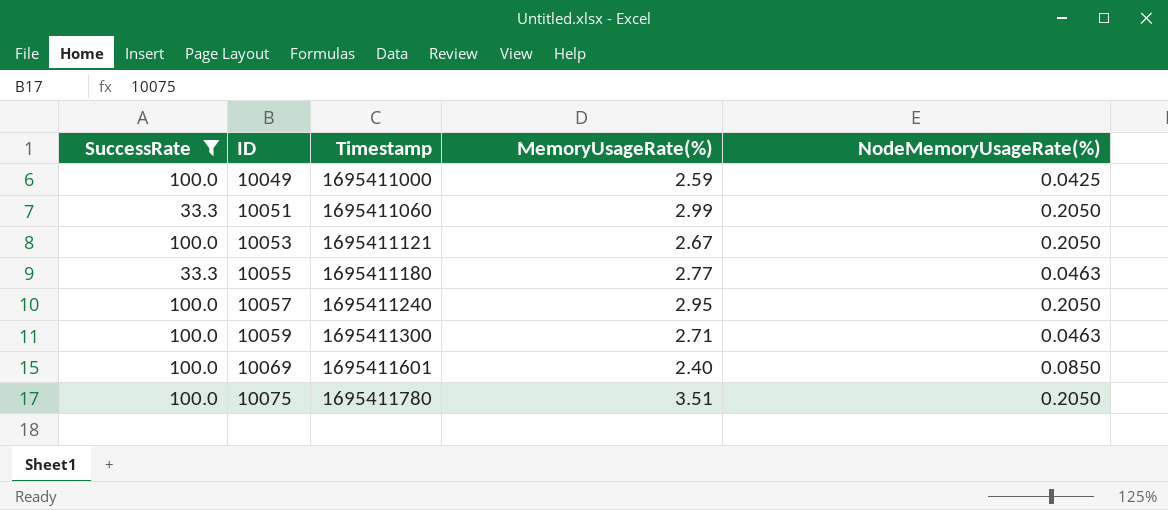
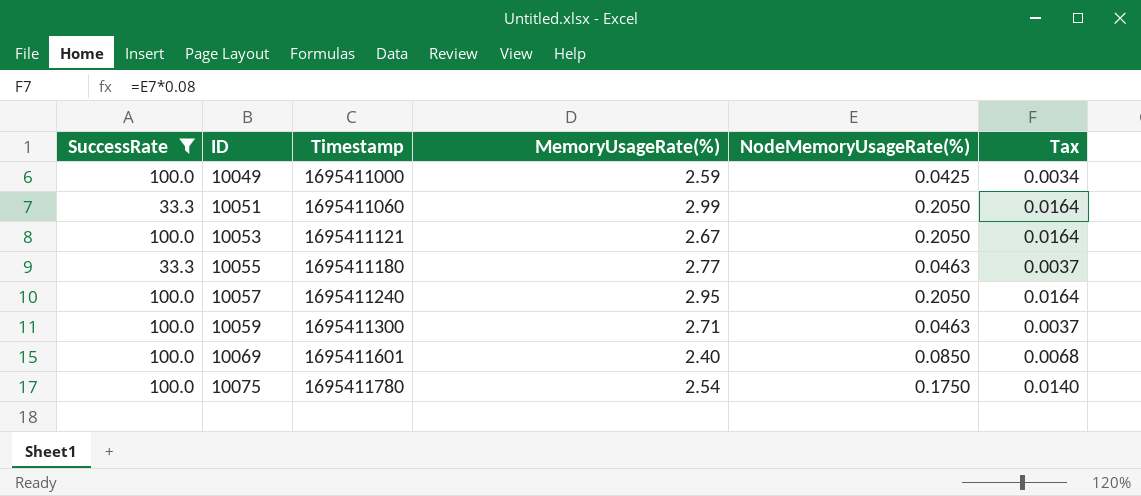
column Tax | formula: none -> [NodeMemoryUsageRate(%)] * 0.08
10075 | MemoryUsageRate(%): 3.51 -> 2.54
10075 | NodeMemoryUsageRate(%): 0.2050 -> 0.1750

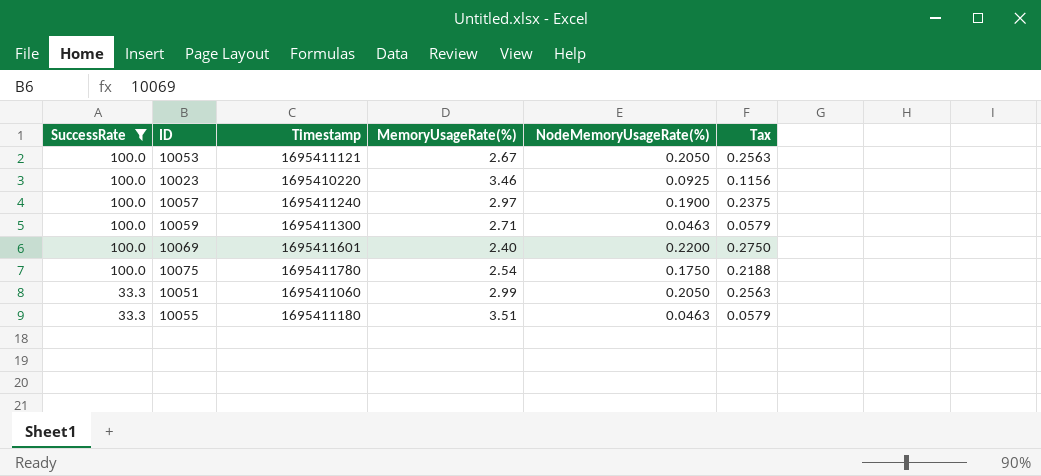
row order: ID ascending -> SuccessRate descending
column Tax | formula: [NodeMemoryUsageRate(%)] * 0.08 -> [NodeMemoryUsageRate(%)] * 1.25
row 10049: 100.0 | 1695411000 | 2.59 | 0.0425 | 0.0034 -> none
row 10023: none -> 100.0 | 1695410220 | 3.46 | 0.0925 | 0.1156
10057 | MemoryUsageRate(%): 2.95 -> 2.97
10057 | NodeMemoryUsageRate(%): 0.2050 -> 0.1900
10069 | NodeMemoryUsageRate(%): 0.0850 -> 0.2200
10055 | MemoryUsageRate(%): 2.77 -> 3.51

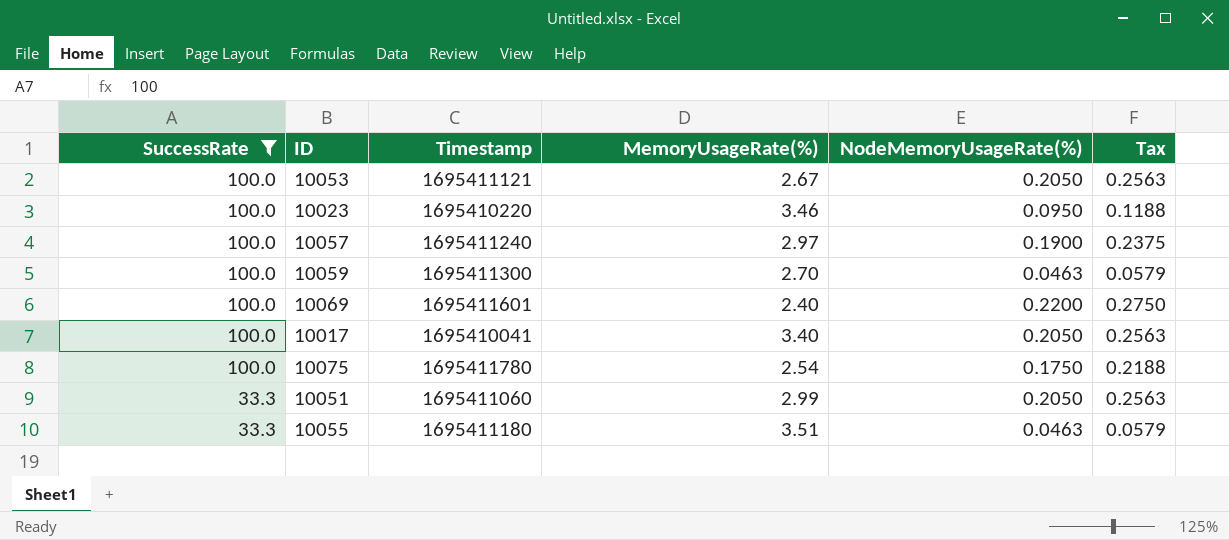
10023 | NodeMemoryUsageRate(%): 0.0925 -> 0.0950
10023 | Tax: 0.1156 -> 0.1188
10059 | MemoryUsageRate(%): 2.71 -> 2.70
row 10017: none -> 100.0 | 1695410041 | 3.40 | 0.2050 | 0.2563

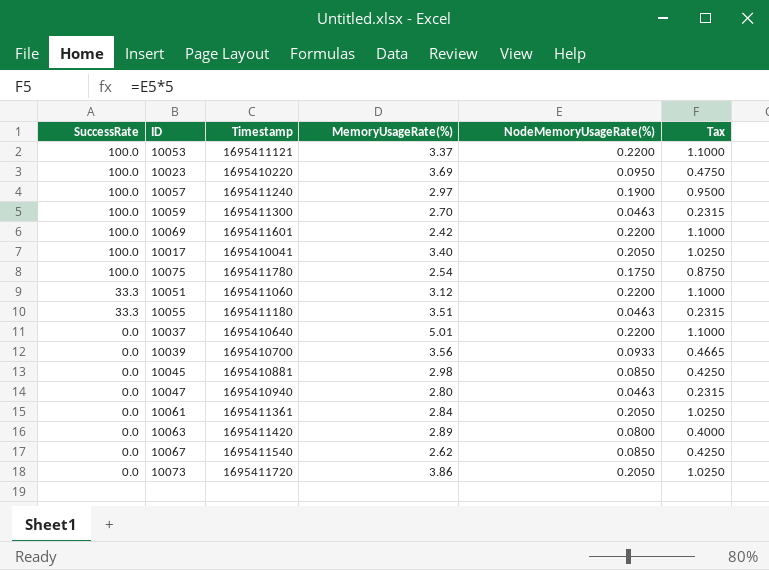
filter: SuccessRate != 0.0 -> none
column Tax | formula: [NodeMemoryUsageRate(%)] * 1.25 -> [NodeMemoryUsageRate(%)] * 5
10053 | MemoryUsageRate(%): 2.67 -> 3.37
10053 | NodeMemoryUsageRate(%): 0.2050 -> 0.2200
10023 | MemoryUsageRate(%): 3.46 -> 3.69
10069 | MemoryUsageRate(%): 2.40 -> 2.42
10051 | MemoryUsageRate(%): 2.99 -> 3.12
10051 | NodeMemoryUsageRate(%): 0.2050 -> 0.2200

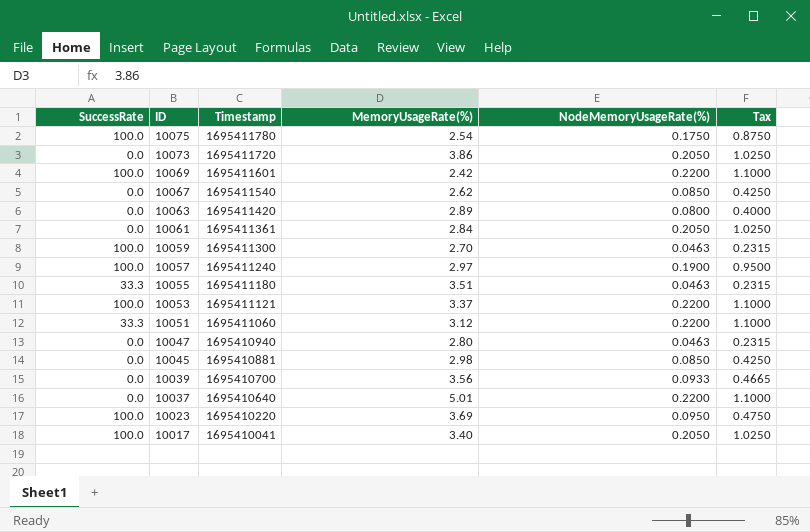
row order: SuccessRate descending -> ID descending

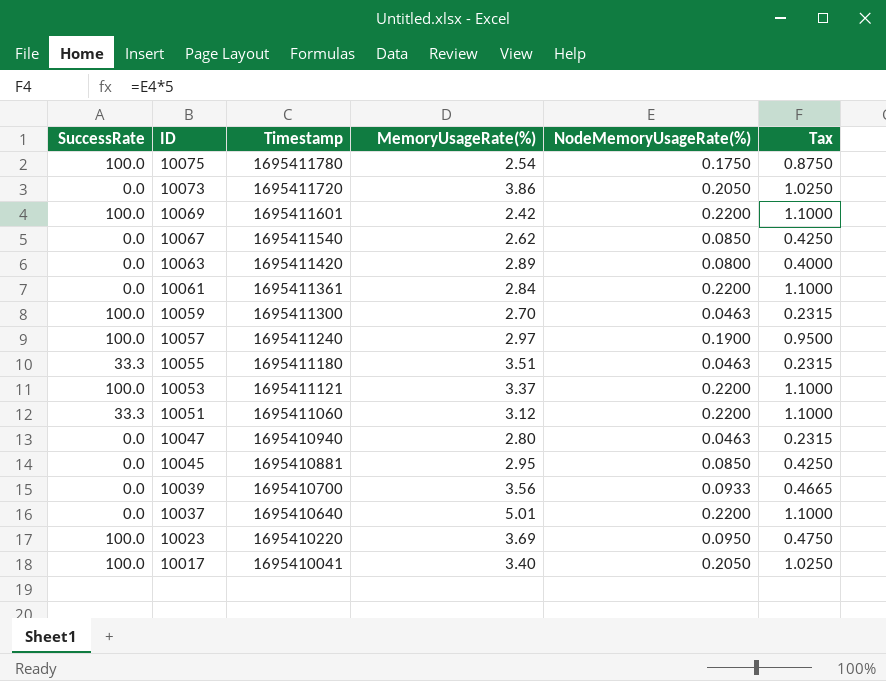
10061 | NodeMemoryUsageRate(%): 0.2050 -> 0.2200
10061 | Tax: 1.0250 -> 1.1000
10045 | MemoryUsageRate(%): 2.98 -> 2.95

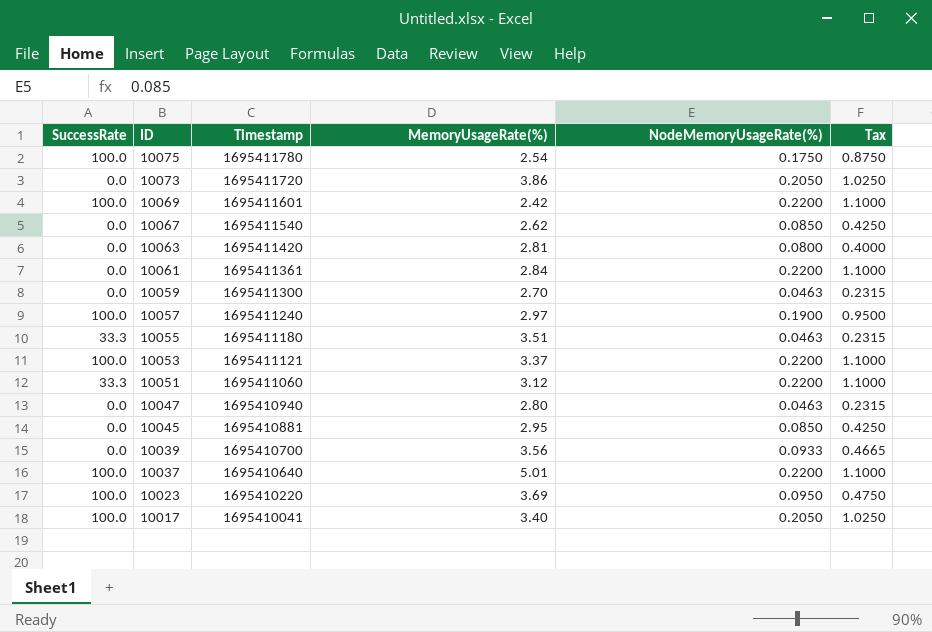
10063 | MemoryUsageRate(%): 2.89 -> 2.81
10059 | SuccessRate: 100.0 -> 0.0
10037 | SuccessRate: 0.0 -> 100.0

